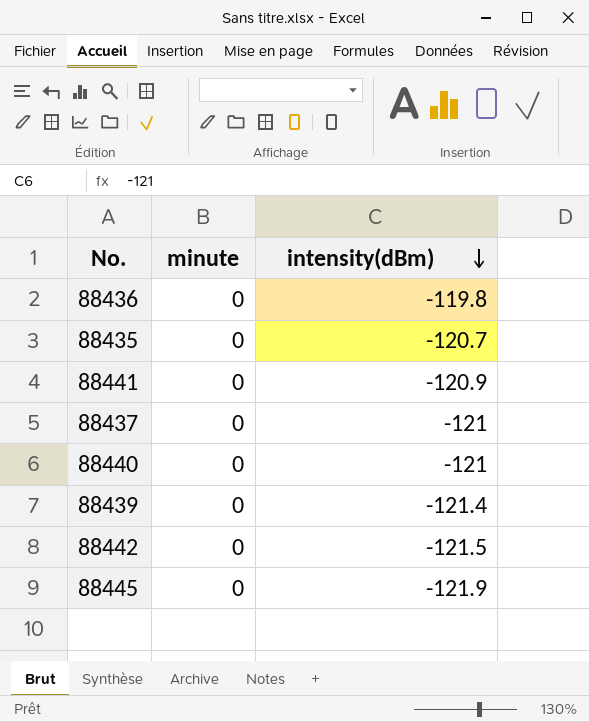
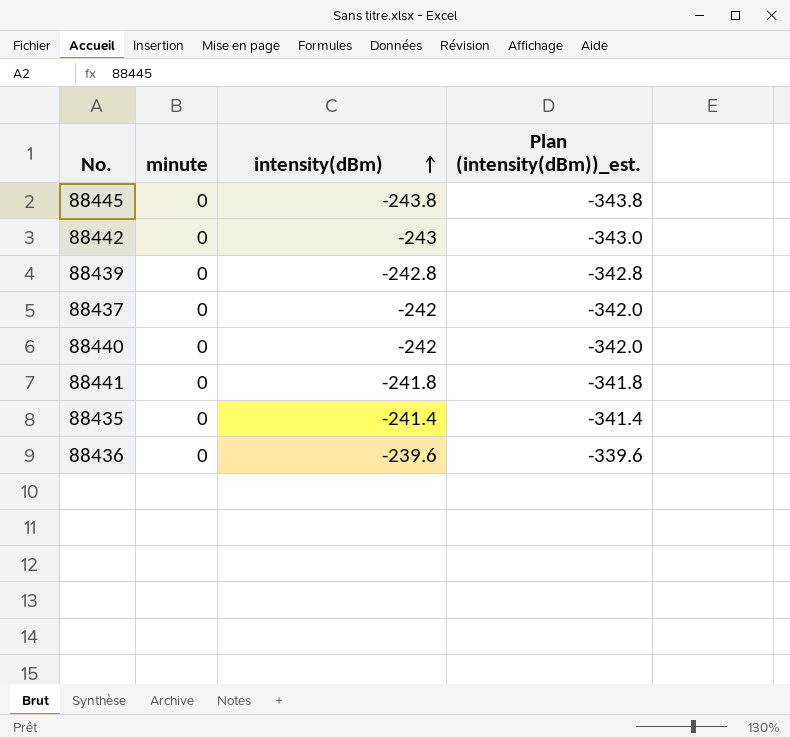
row order: intensity(dBm) descending -> intensity(dBm) ascending
column Plan (intensity(dBm))_est. | formula: none -> [intensity(dBm)] - 100
88445 | intensity(dBm): -121.9 -> -243.8
88442 | intensity(dBm): -121.5 -> -243
88439 | intensity(dBm): -121.4 -> -242.8
88437 | intensity(dBm): -121 -> -242
88440 | intensity(dBm): -121 -> -242
88441 | intensity(dBm): -120.9 -> -241.8
88435 | intensity(dBm): -120.7 -> -241.4
88436 | intensity(dBm): -119.8 -> -239.6

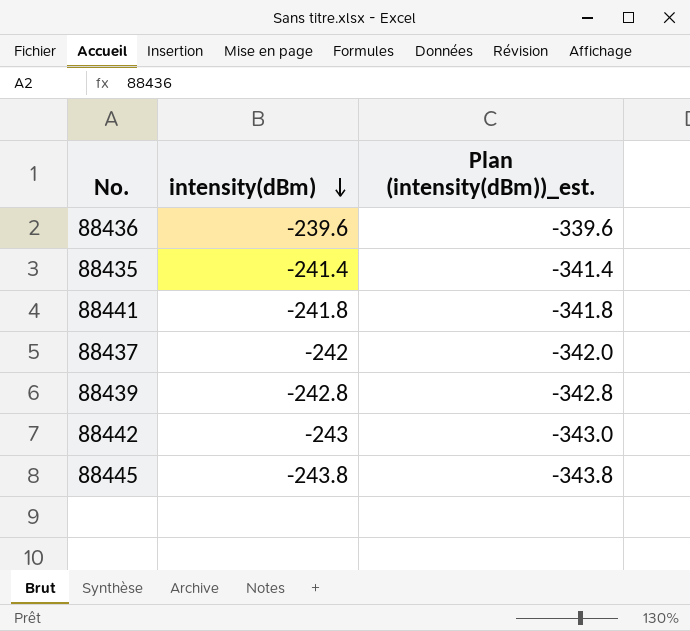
row order: intensity(dBm) ascending -> intensity(dBm) descending
column minute | position: 2 -> none
row 88440: 0 | -242 | -342.0 -> none

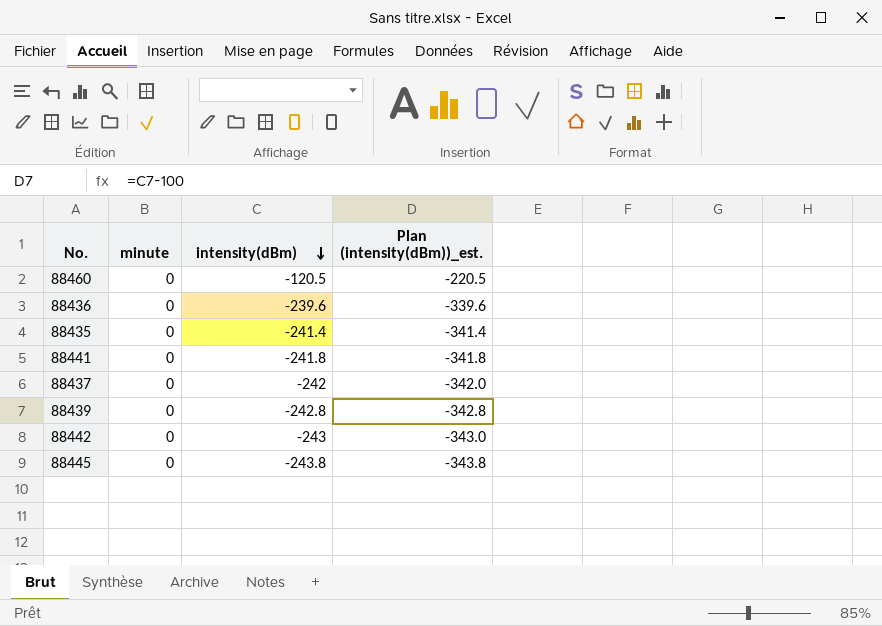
column minute | position: none -> 2
row 88460: none -> 0 | -120.5 | -220.5

